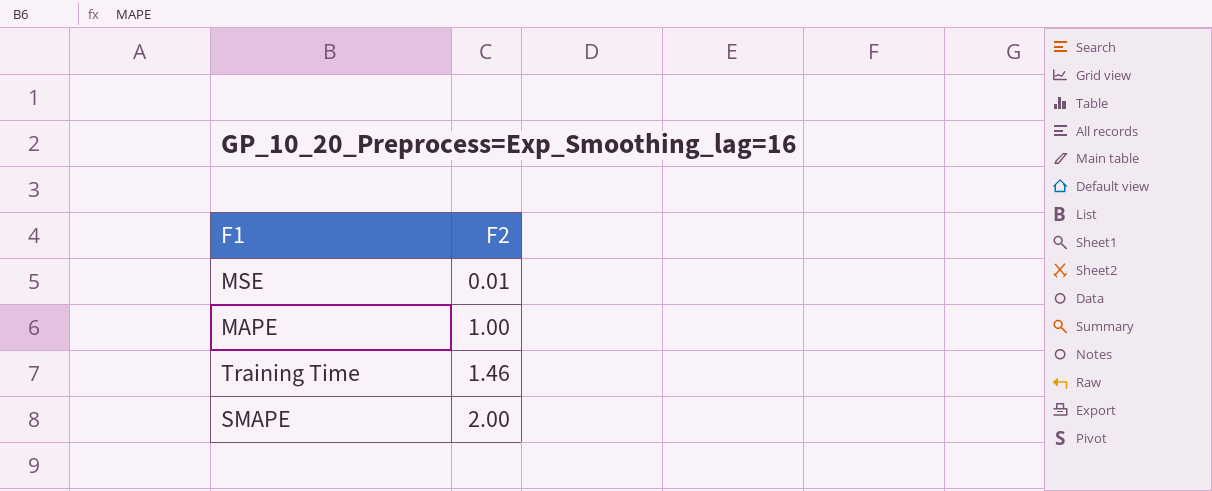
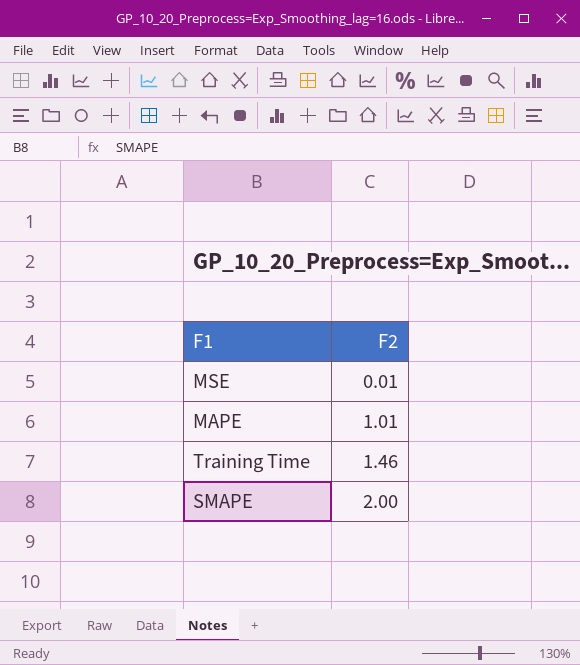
MAPE | F2: 1.00 -> 1.01

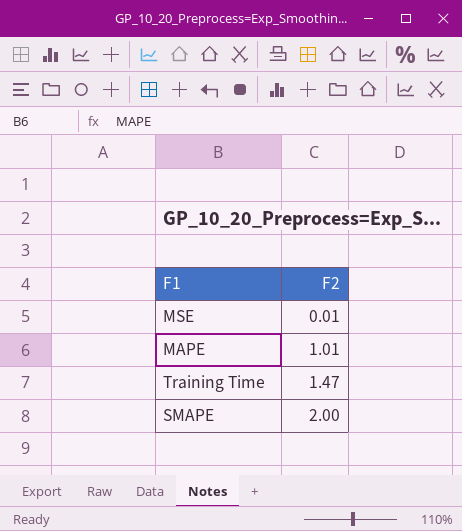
Training Time | F2: 1.46 -> 1.47

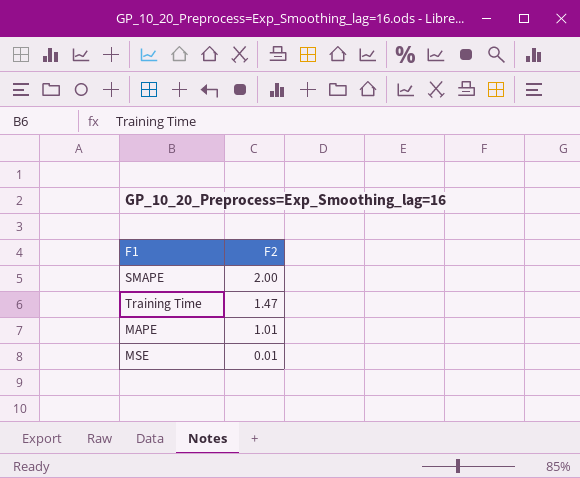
row order: F2 ascending -> F2 descending

